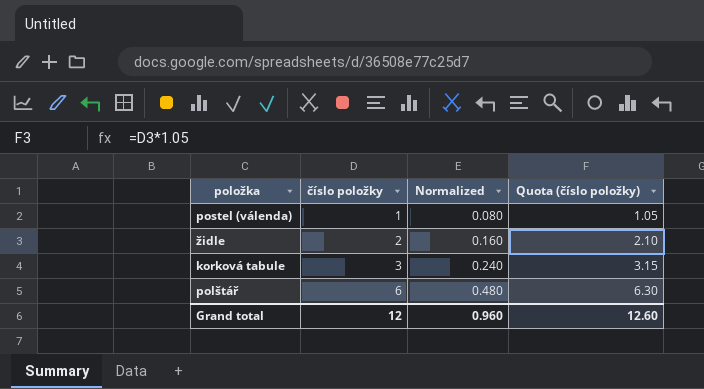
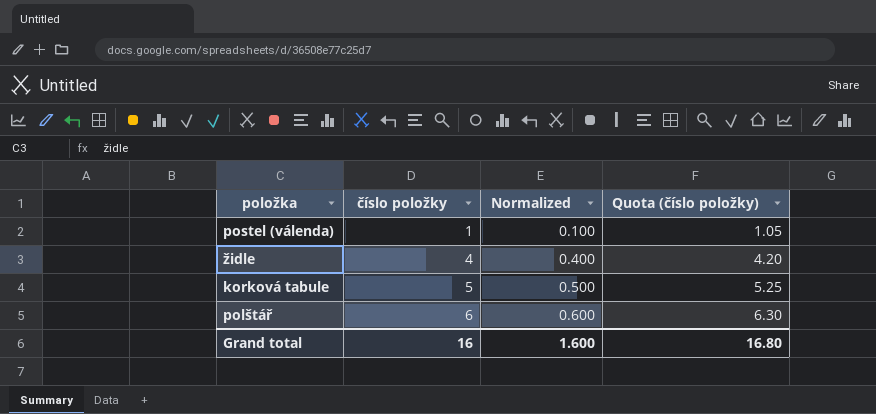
column Normalized | formula: [číslo položky] * 0.08 -> [číslo položky] * 0.1
židle | číslo položky: 2 -> 4
židle | Quota (číslo položky): 2.10 -> 4.20
korková tabule | číslo položky: 3 -> 5
korková tabule | Quota (číslo položky): 3.15 -> 5.25
Grand total | číslo položky: 12 -> 16
Grand total | Normalized: 0.960 -> 1.600
Grand total | Quota (číslo položky): 12.60 -> 16.80

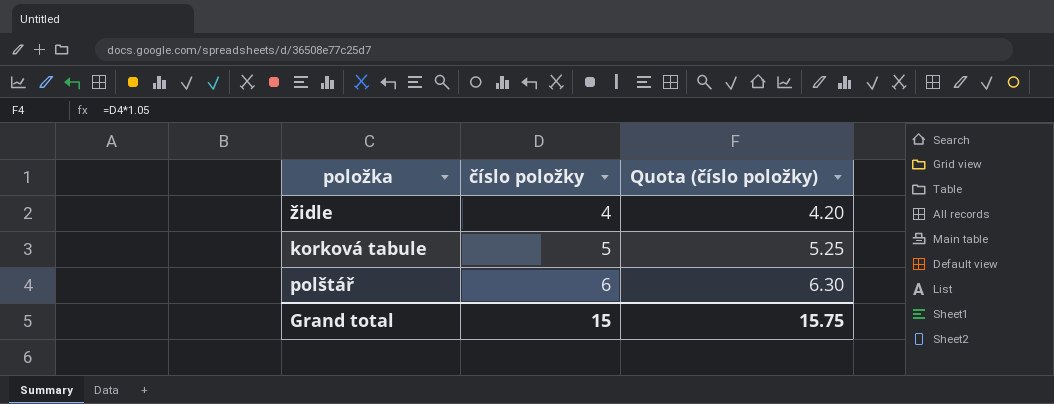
column Normalized | formula: [číslo položky] * 0.1 -> none
row postel (válenda): 1 | 0.100 | 1.05 -> none
Grand total | číslo položky: 16 -> 15
Grand total | Quota (číslo položky): 16.80 -> 15.75

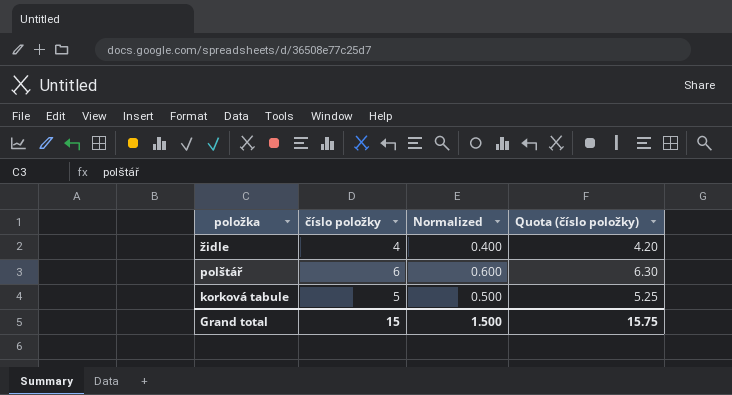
row order: číslo položky ascending -> položka descending
column Normalized | formula: none -> [číslo položky] * 0.1

